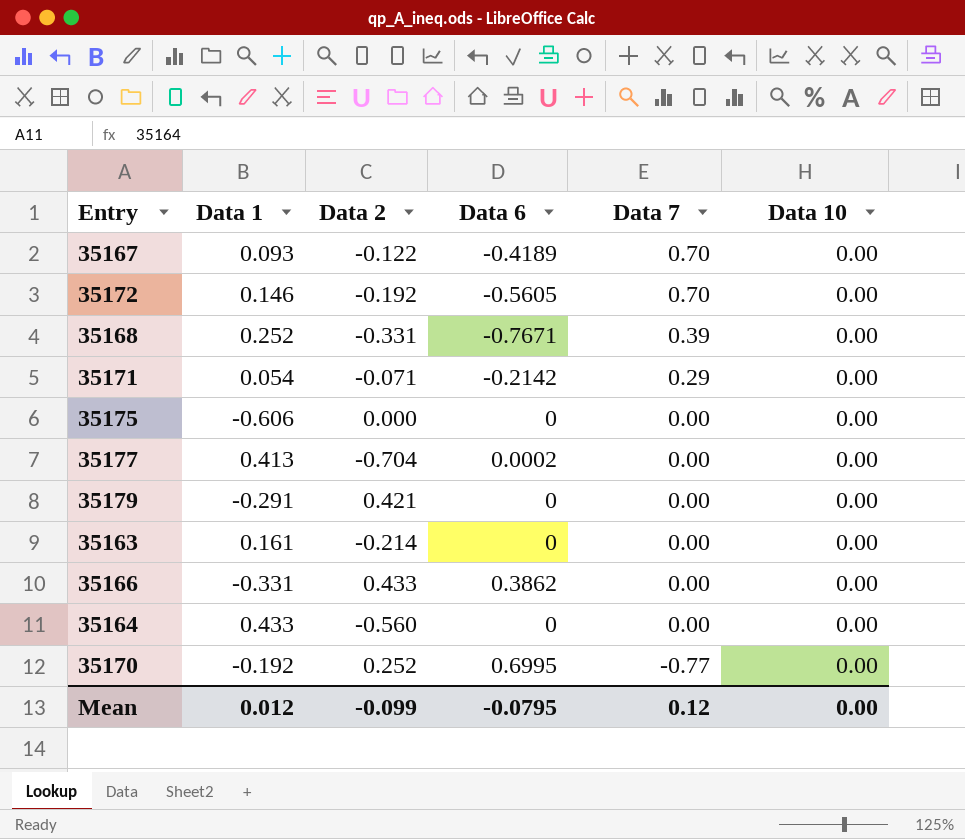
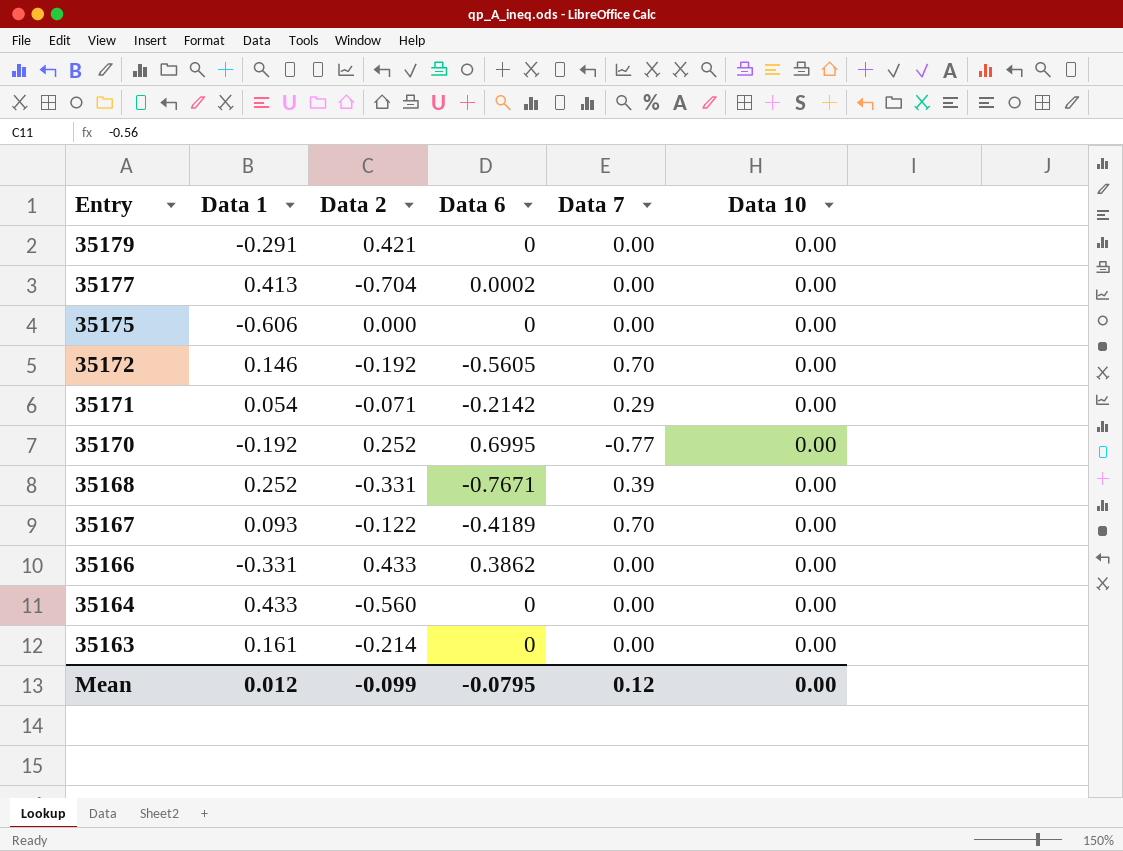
row order: Data 7 descending -> Entry descending

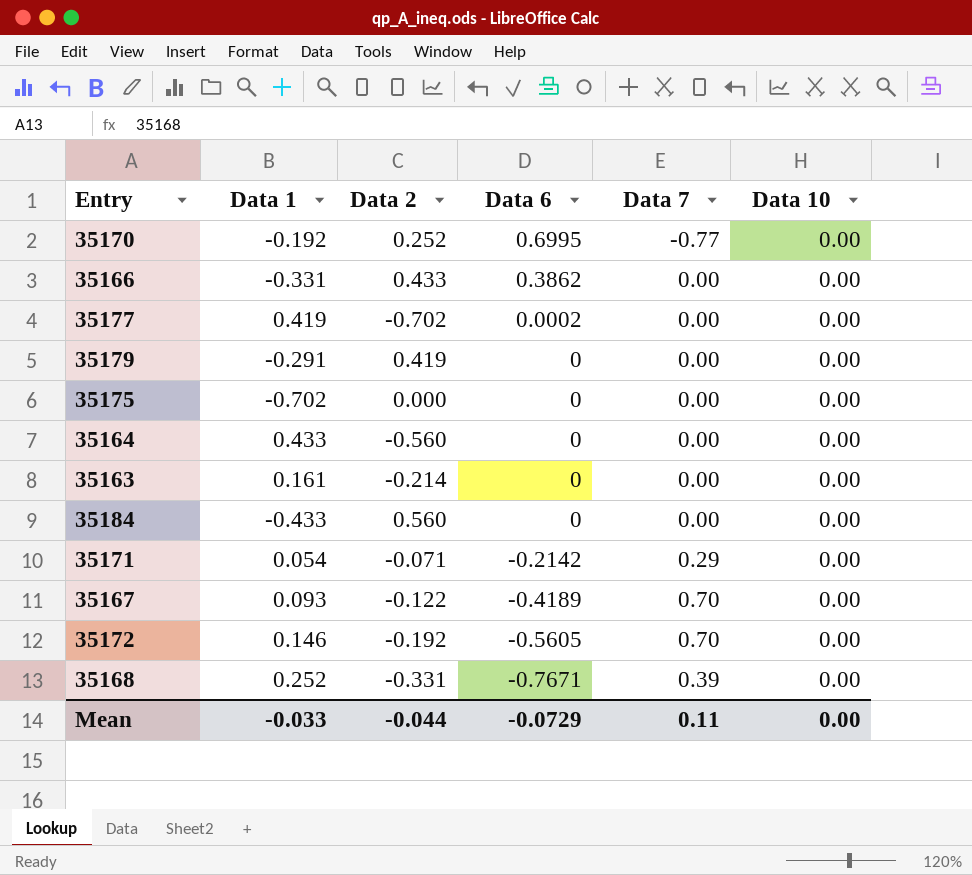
row order: Entry descending -> Data 6 descending
35177 | Data 1: 0.413 -> 0.419
35177 | Data 2: -0.704 -> -0.702
35179 | Data 2: 0.421 -> 0.419
35175 | Data 1: -0.606 -> -0.702
row 35184: none -> -0.433 | 0.560 | 0 | 0.00 | 0.00
Mean | Data 1: 0.012 -> -0.033
Mean | Data 2: -0.099 -> -0.044
Mean | Data 6: -0.0795 -> -0.0729
Mean | Data 7: 0.12 -> 0.11

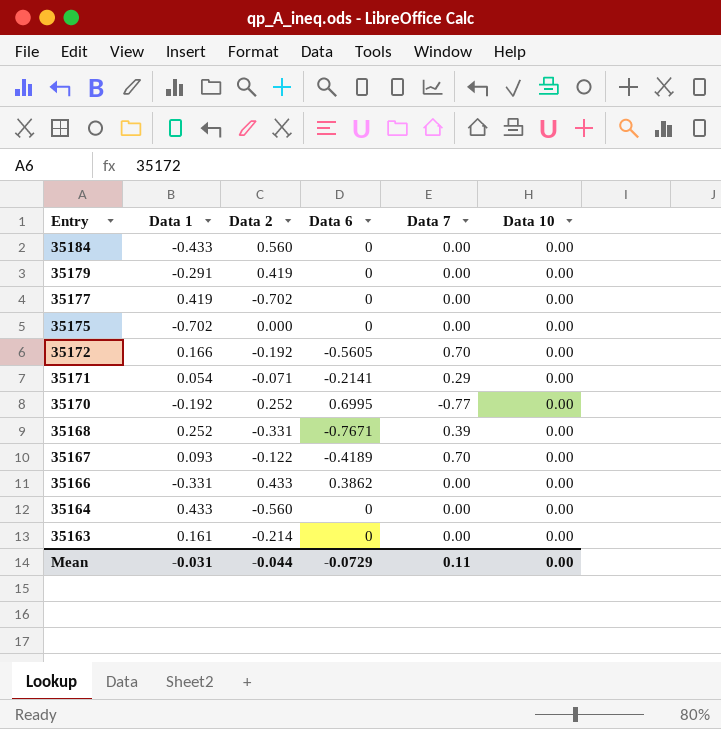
row order: Data 6 descending -> Entry descending
35177 | Data 6: 0.0002 -> 0
35172 | Data 1: 0.146 -> 0.166
35171 | Data 6: -0.2142 -> -0.2141
Mean | Data 1: -0.033 -> -0.031

